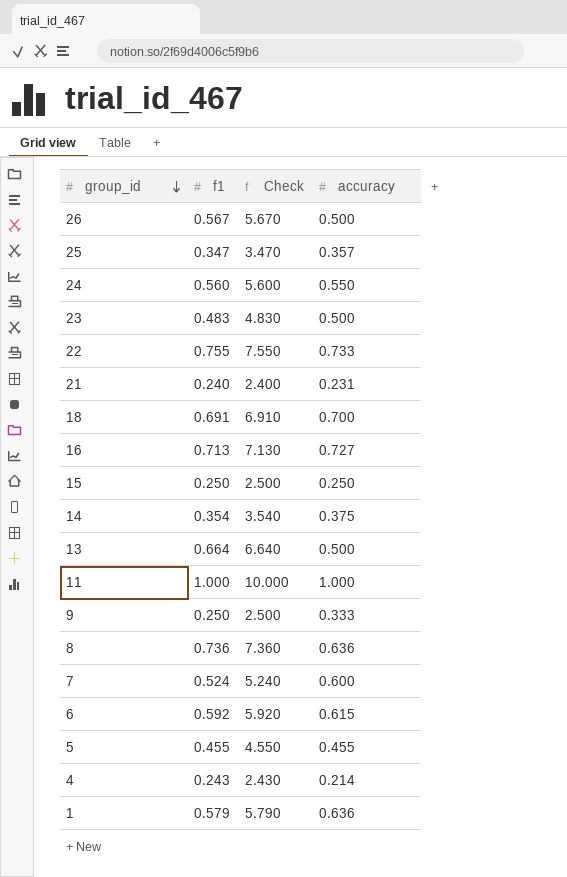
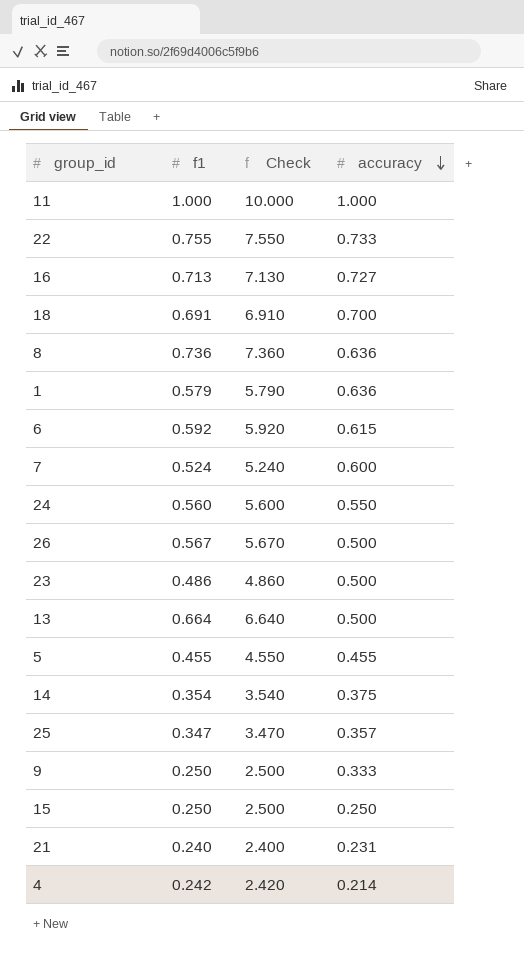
row order: group_id descending -> accuracy descending
23 | f1: 0.483 -> 0.486
23 | Check: 4.830 -> 4.860
4 | f1: 0.243 -> 0.242
4 | Check: 2.430 -> 2.420

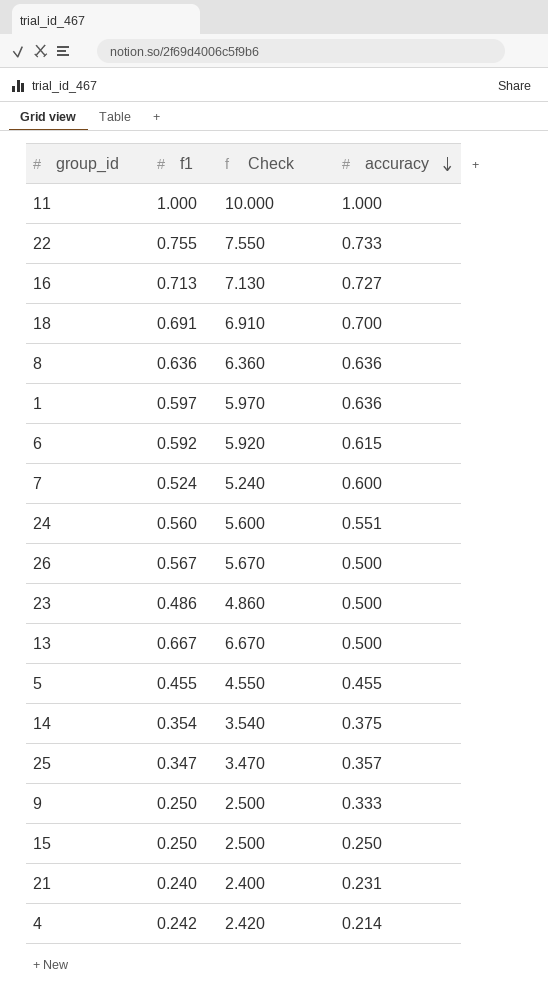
8 | f1: 0.736 -> 0.636
8 | Check: 7.360 -> 6.360
1 | f1: 0.579 -> 0.597
1 | Check: 5.790 -> 5.970
24 | accuracy: 0.550 -> 0.551
13 | f1: 0.664 -> 0.667
13 | Check: 6.640 -> 6.670

